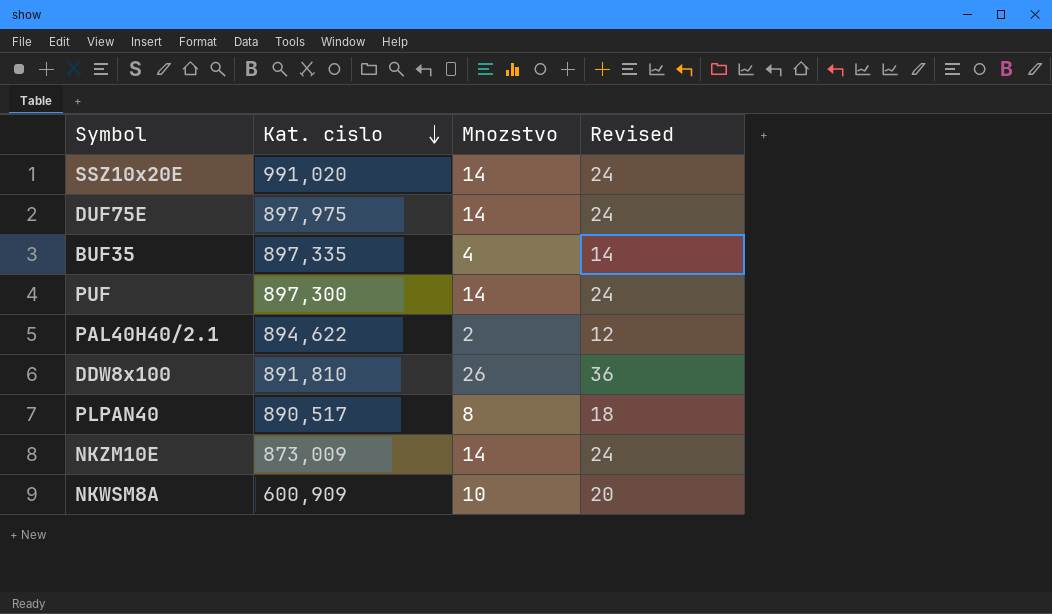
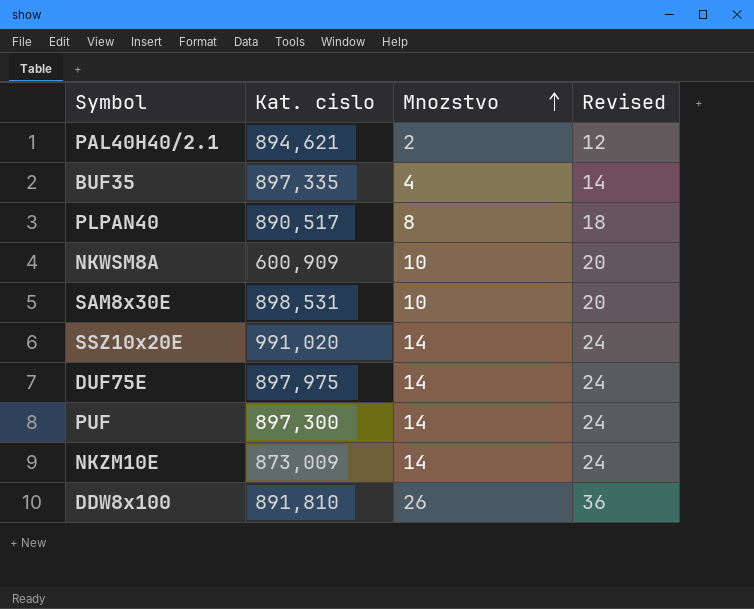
row order: Kat. cislo descending -> Mnozstvo ascending
PAL40H40/2.1 | Kat. cislo: 894,622 -> 894,621
row SAM8x30E: none -> 898,531 | 10 | 20

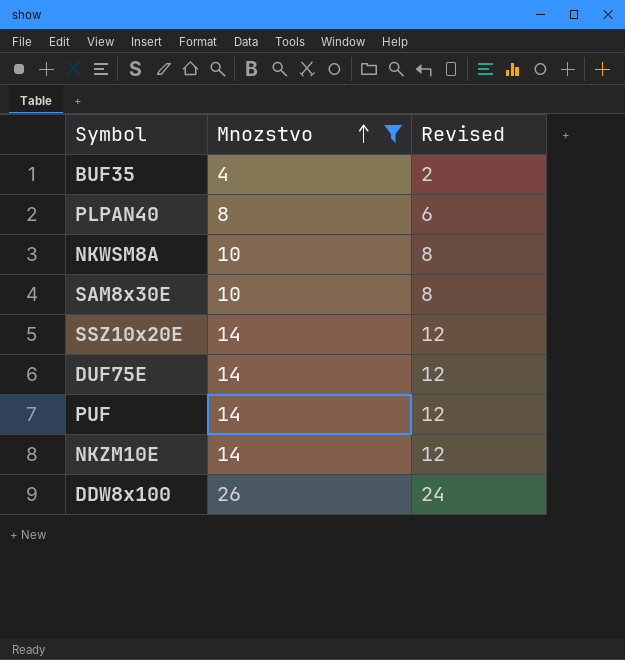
filter: none -> Mnozstvo != 2
column Kat. cislo | position: 2 -> none
column Revised | formula: [Mnozstvo] + 10 -> [Mnozstvo] - 2

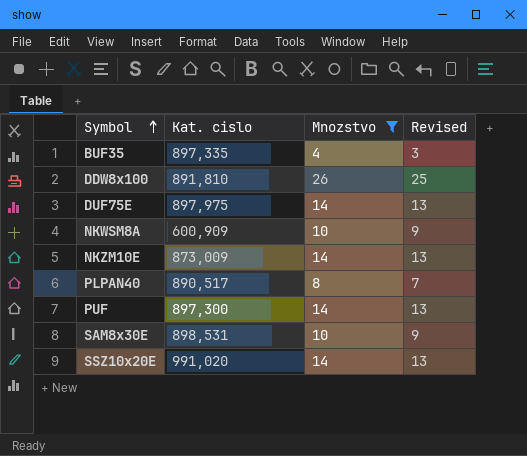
row order: Mnozstvo ascending -> Symbol ascending
column Kat. cislo | position: none -> 2
column Revised | formula: [Mnozstvo] - 2 -> [Mnozstvo] - 1

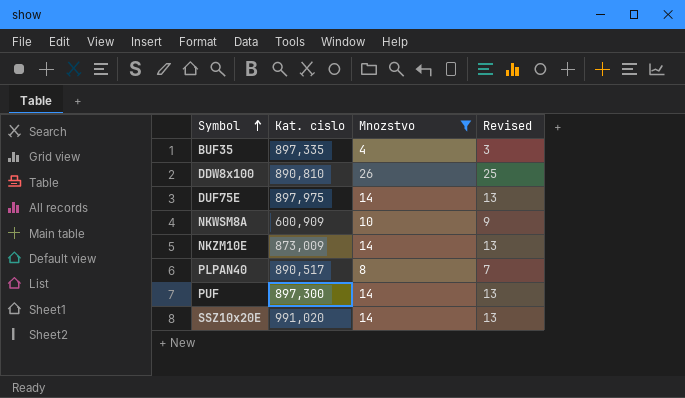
row SAM8x30E: 898,531 | 10 | 9 -> none
DDW8x100 | Kat. cislo: 891,810 -> 890,810

